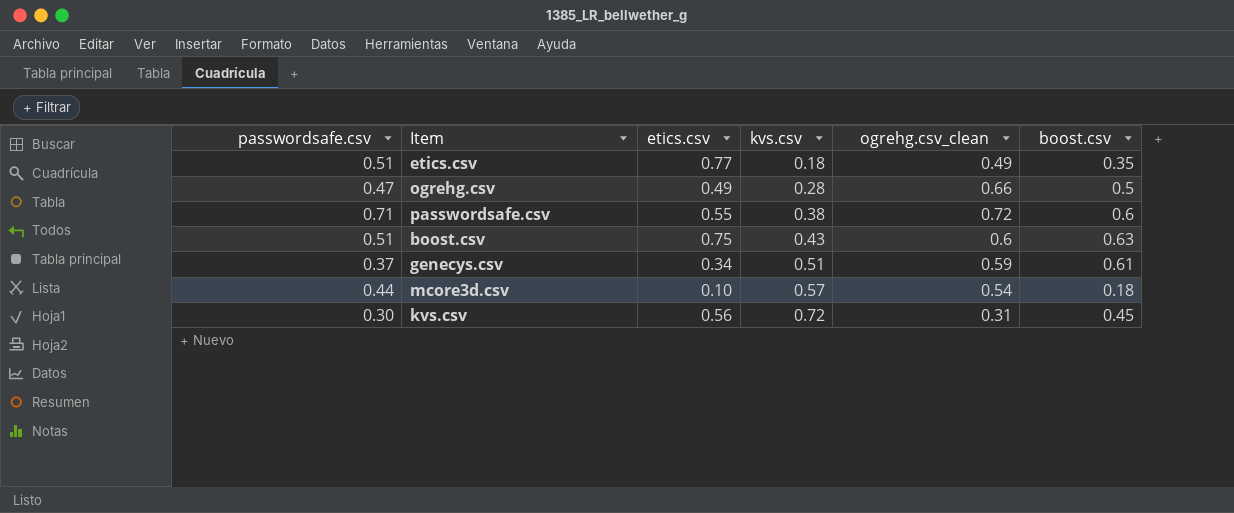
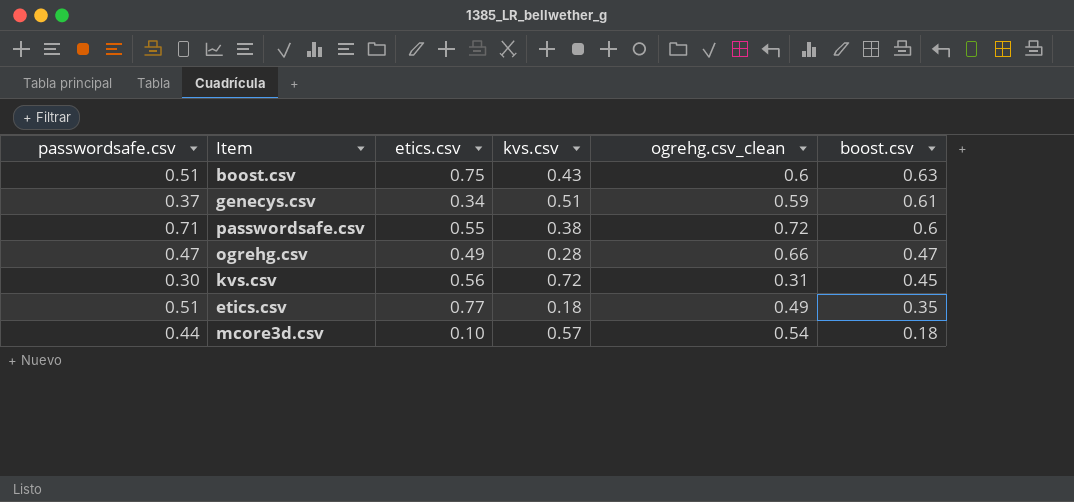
row order: kvs.csv ascending -> boost.csv descending
ogrehg.csv | boost.csv: 0.5 -> 0.47

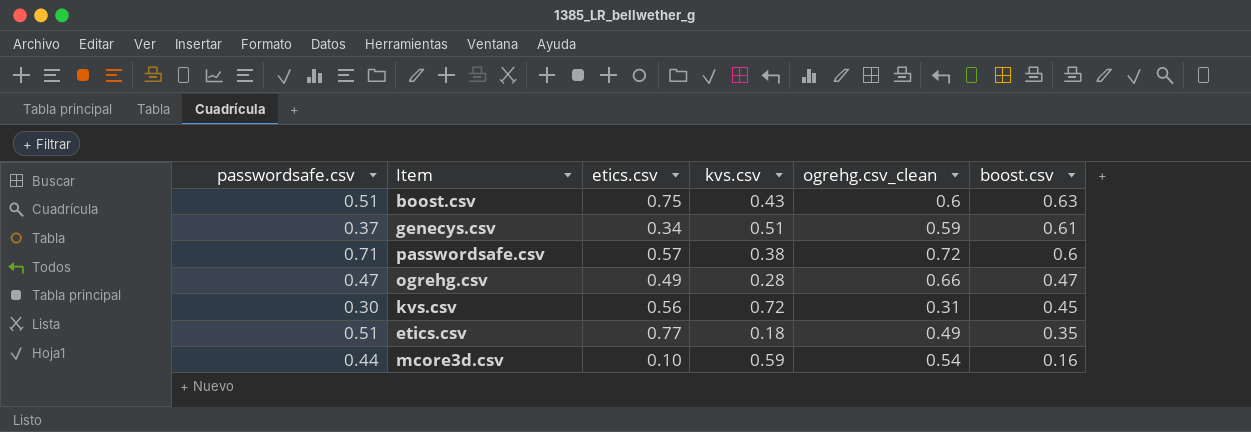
passwordsafe.csv | etics.csv: 0.55 -> 0.57
mcore3d.csv | kvs.csv: 0.57 -> 0.59
mcore3d.csv | boost.csv: 0.18 -> 0.16

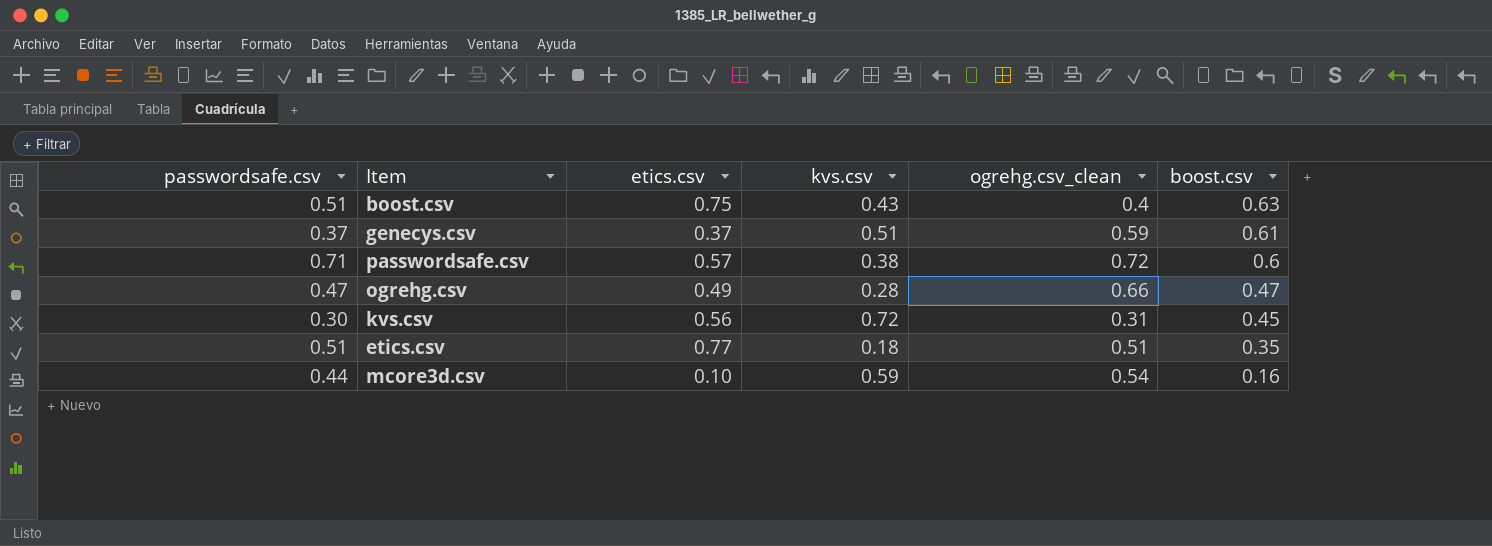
boost.csv | ogrehg.csv_clean: 0.6 -> 0.4
genecys.csv | etics.csv: 0.34 -> 0.37
etics.csv | ogrehg.csv_clean: 0.49 -> 0.51

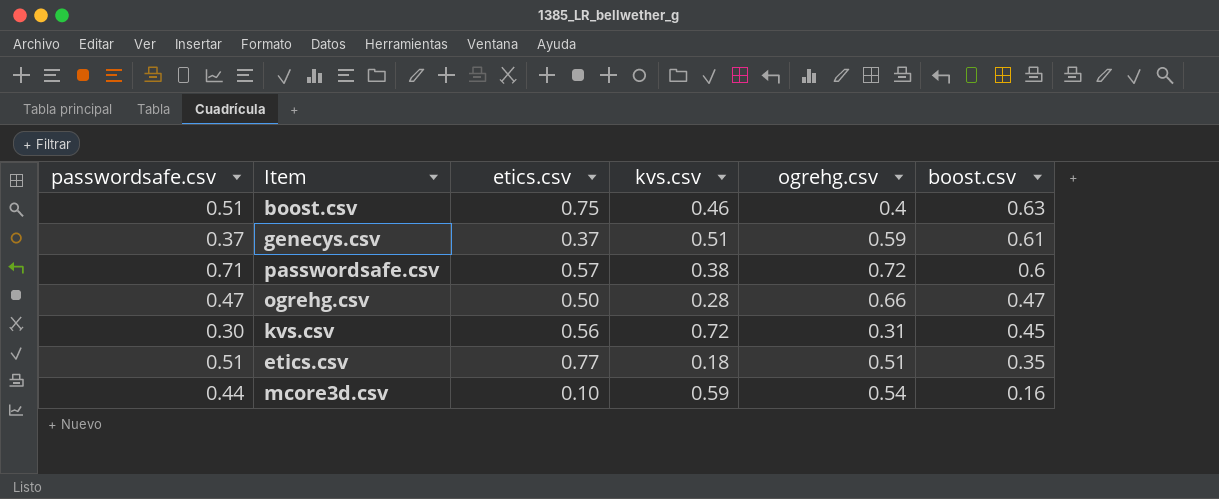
column name: ogrehg.csv_clean -> ogrehg.csv
boost.csv | kvs.csv: 0.43 -> 0.46
ogrehg.csv | etics.csv: 0.49 -> 0.50

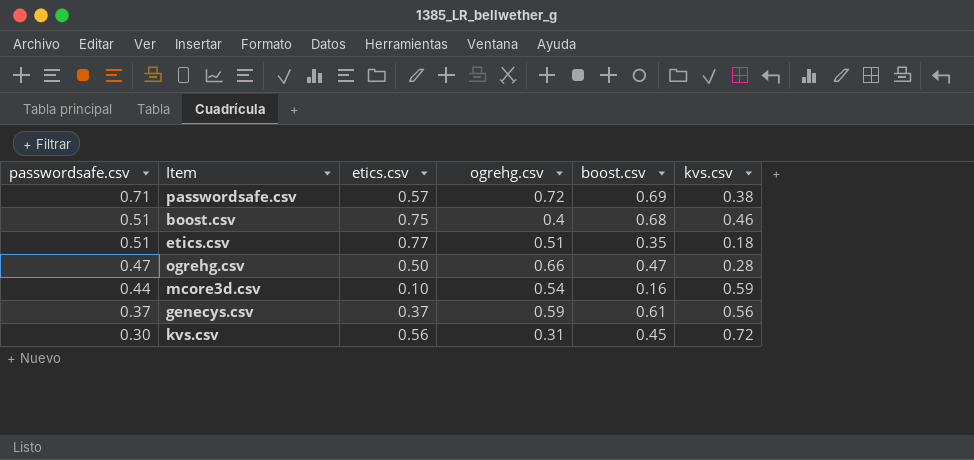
row order: boost.csv descending -> passwordsafe.csv descending
column kvs.csv | position: 4 -> 6
passwordsafe.csv | boost.csv: 0.6 -> 0.69
boost.csv | boost.csv: 0.63 -> 0.68
genecys.csv | kvs.csv: 0.51 -> 0.56

